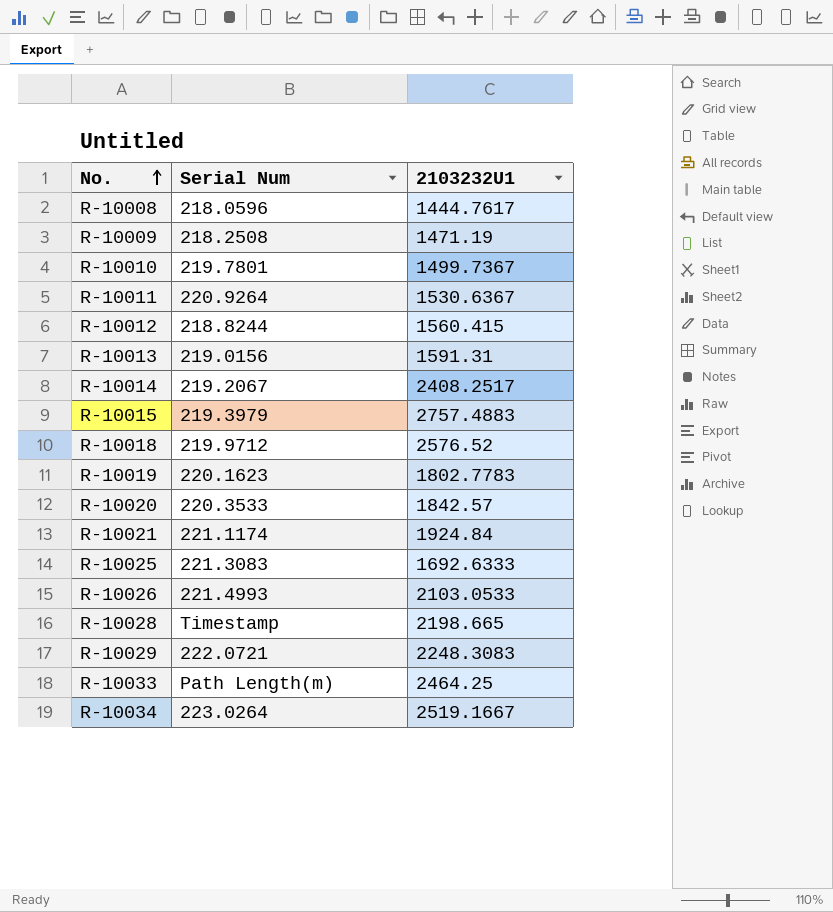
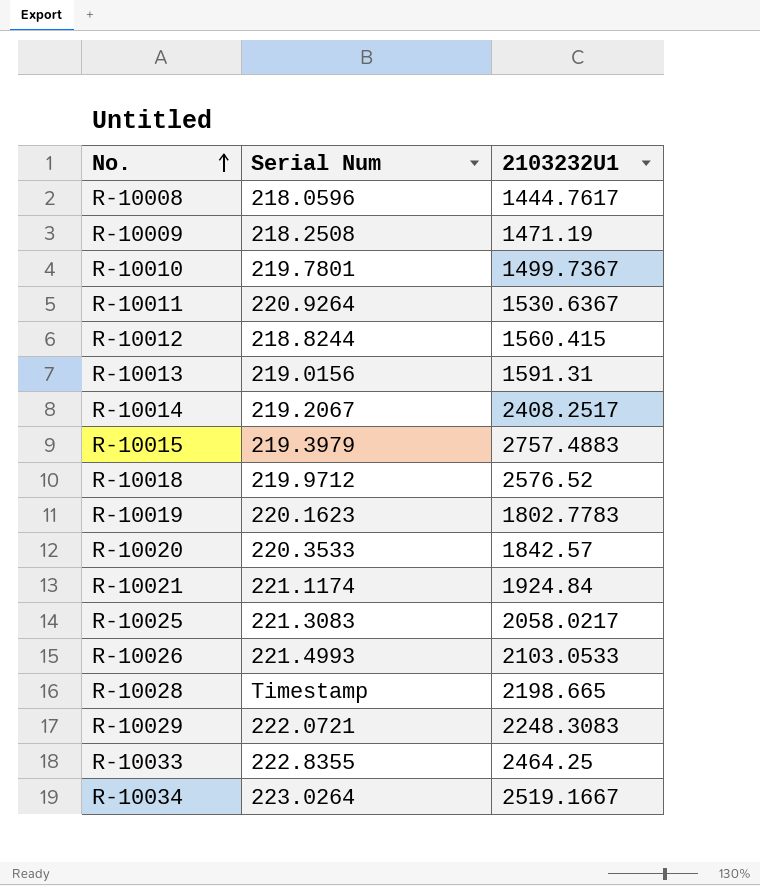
R-10025 | 2103232U1: 1692.6333 -> 2058.0217
R-10033 | Serial Num: Path Length(m) -> 222.8355

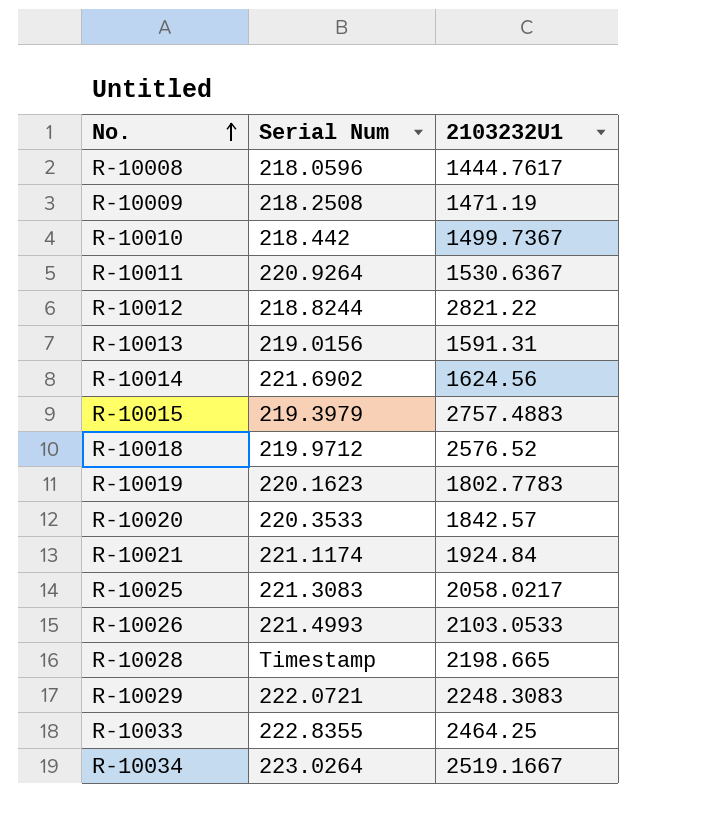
R-10010 | Serial Num: 219.7801 -> 218.442
R-10012 | 2103232U1: 1560.415 -> 2821.22
R-10014 | Serial Num: 219.2067 -> 221.6902
R-10014 | 2103232U1: 2408.2517 -> 1624.56

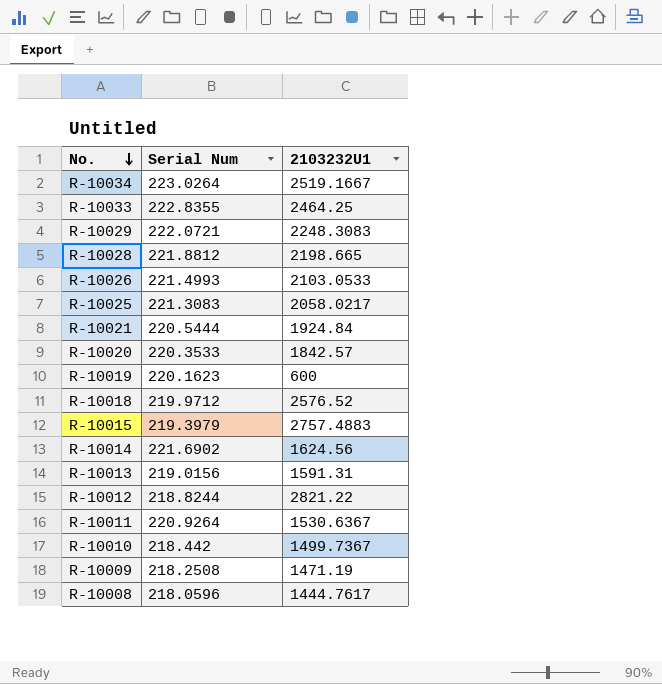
row order: No. ascending -> No. descending
R-10028 | Serial Num: Timestamp -> 221.8812
R-10021 | Serial Num: 221.1174 -> 220.5444
R-10019 | 2103232U1: 1802.7783 -> 600

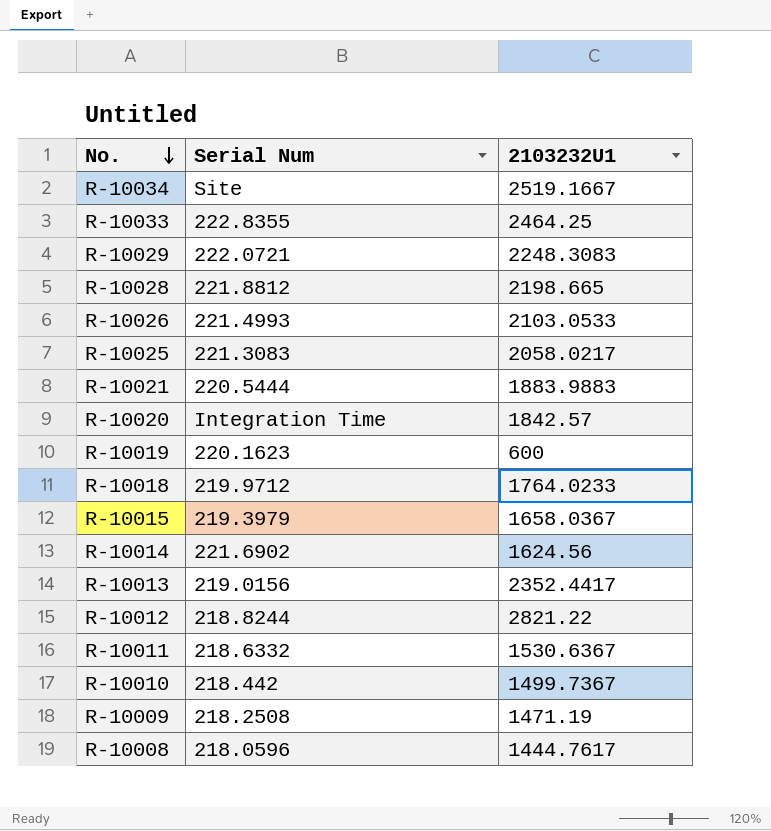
R-10034 | Serial Num: 223.0264 -> Site
R-10021 | 2103232U1: 1924.84 -> 1883.9883
R-10020 | Serial Num: 220.3533 -> Integration Time
R-10018 | 2103232U1: 2576.52 -> 1764.0233
R-10015 | 2103232U1: 2757.4883 -> 1658.0367
R-10013 | 2103232U1: 1591.31 -> 2352.4417
R-10011 | Serial Num: 220.9264 -> 218.6332

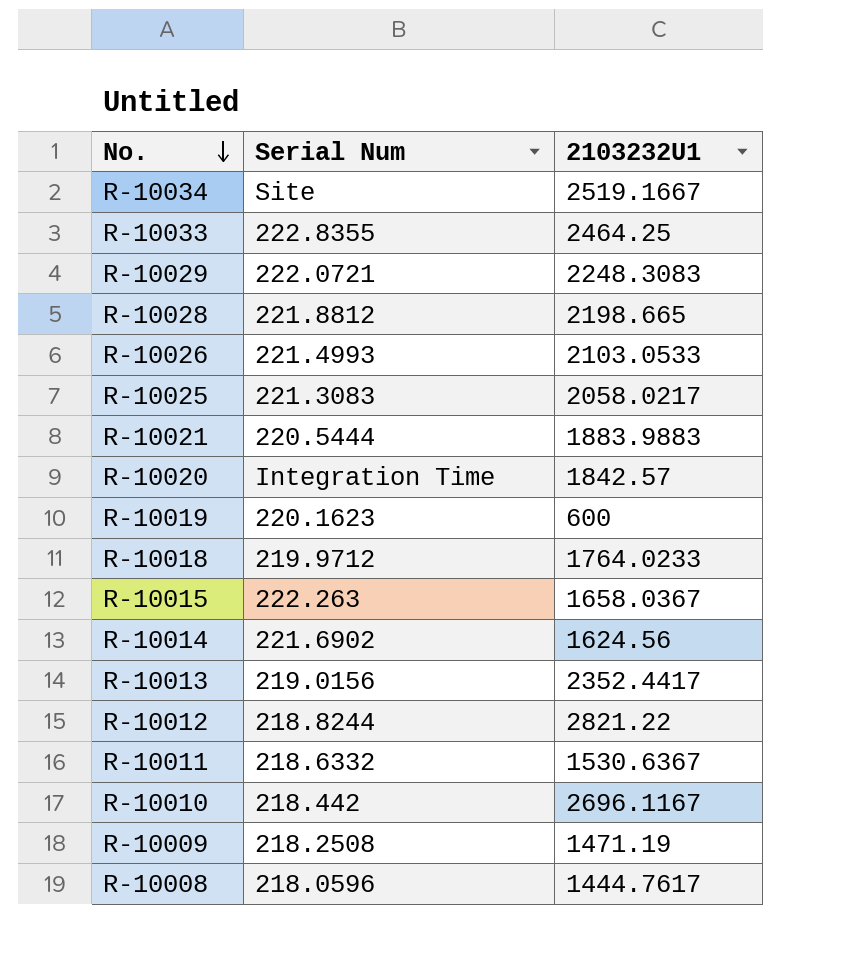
R-10015 | Serial Num: 219.3979 -> 222.263
R-10010 | 2103232U1: 1499.7367 -> 2696.1167

